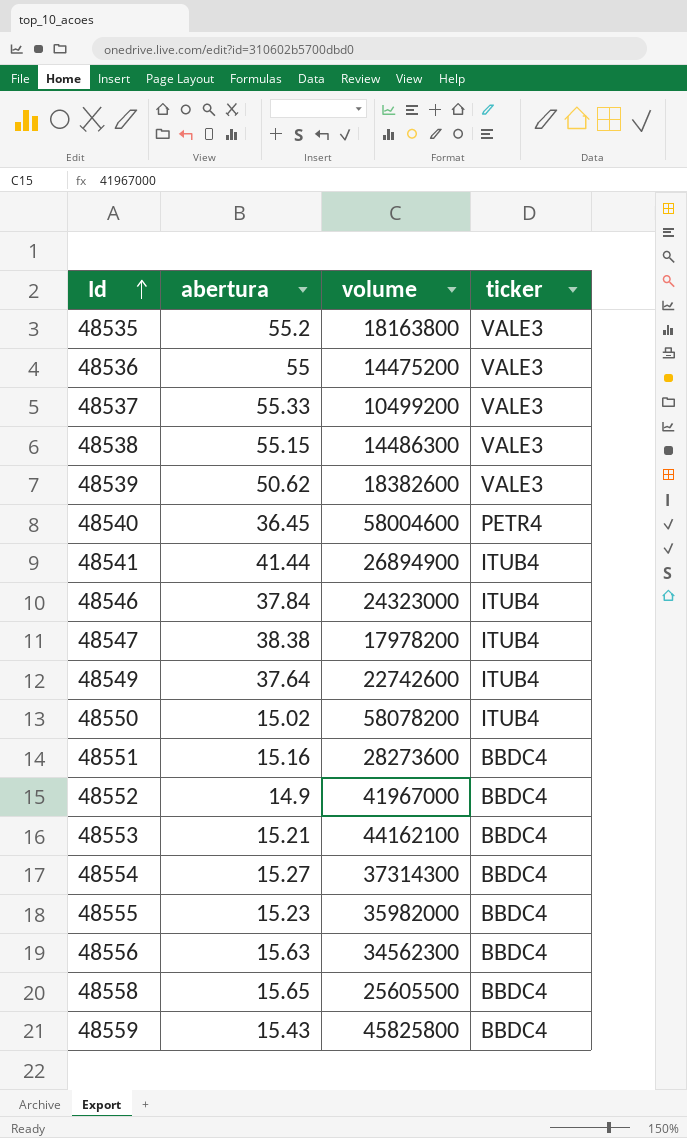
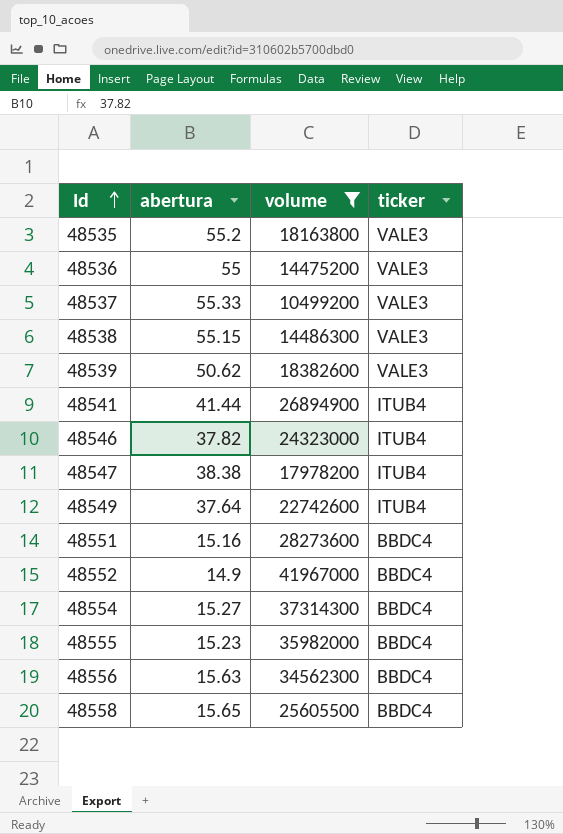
filter: none -> volume <= 41967000
48546 | abertura: 37.84 -> 37.82

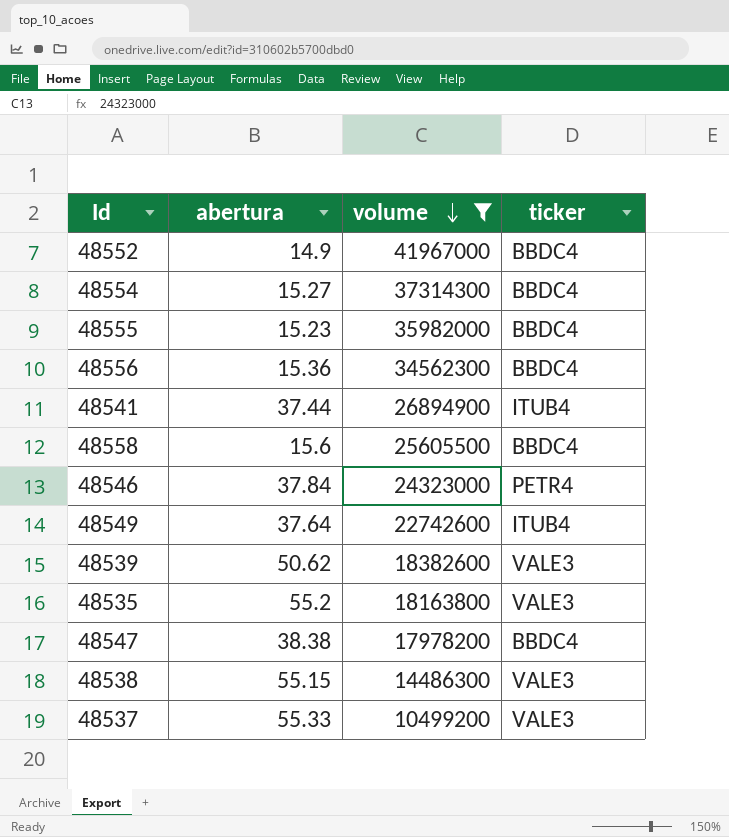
row order: Id ascending -> volume descending
row 48536: 55 | 14475200 | VALE3 -> none
row 48551: 15.16 | 28273600 | BBDC4 -> none
48556 | abertura: 15.63 -> 15.36
48541 | abertura: 41.44 -> 37.44
48558 | abertura: 15.65 -> 15.6
48546 | abertura: 37.82 -> 37.84
48546 | ticker: ITUB4 -> PETR4
48547 | ticker: ITUB4 -> BBDC4

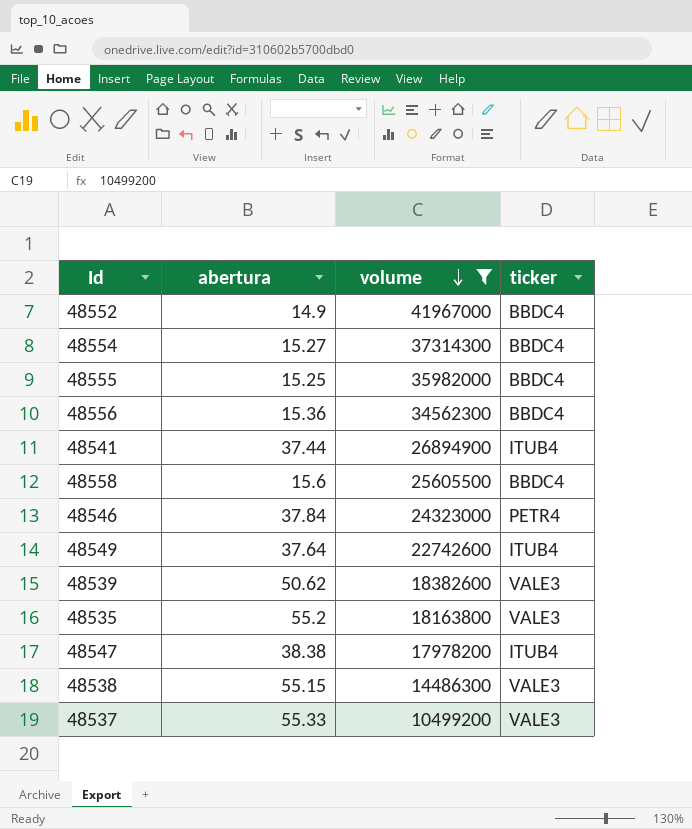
48555 | abertura: 15.23 -> 15.25
48547 | ticker: BBDC4 -> ITUB4

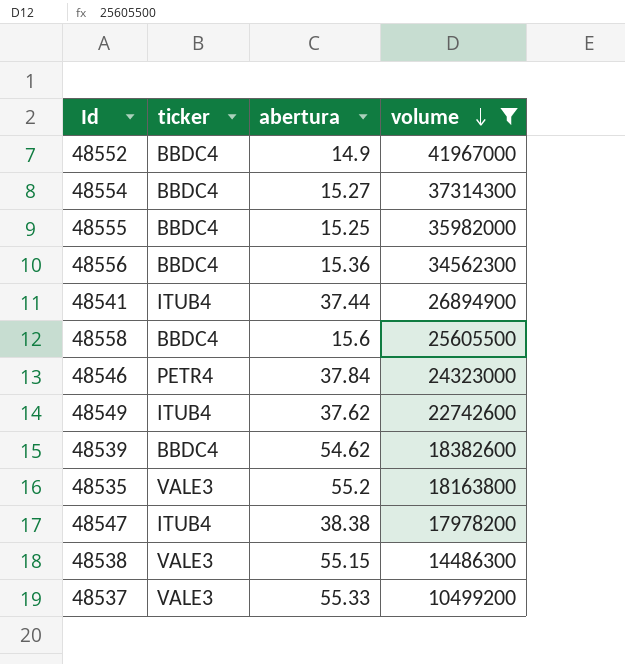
column ticker | position: 4 -> 2
48549 | abertura: 37.64 -> 37.62
48539 | ticker: VALE3 -> BBDC4
48539 | abertura: 50.62 -> 54.62

